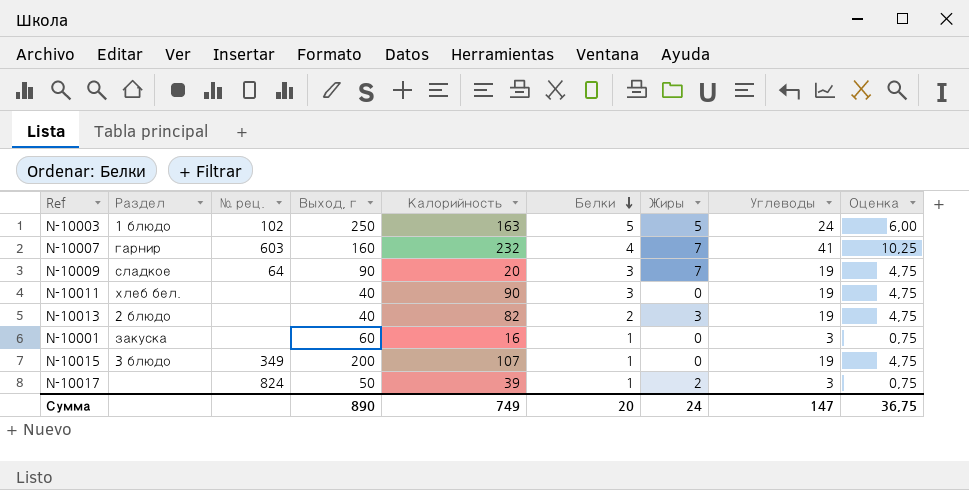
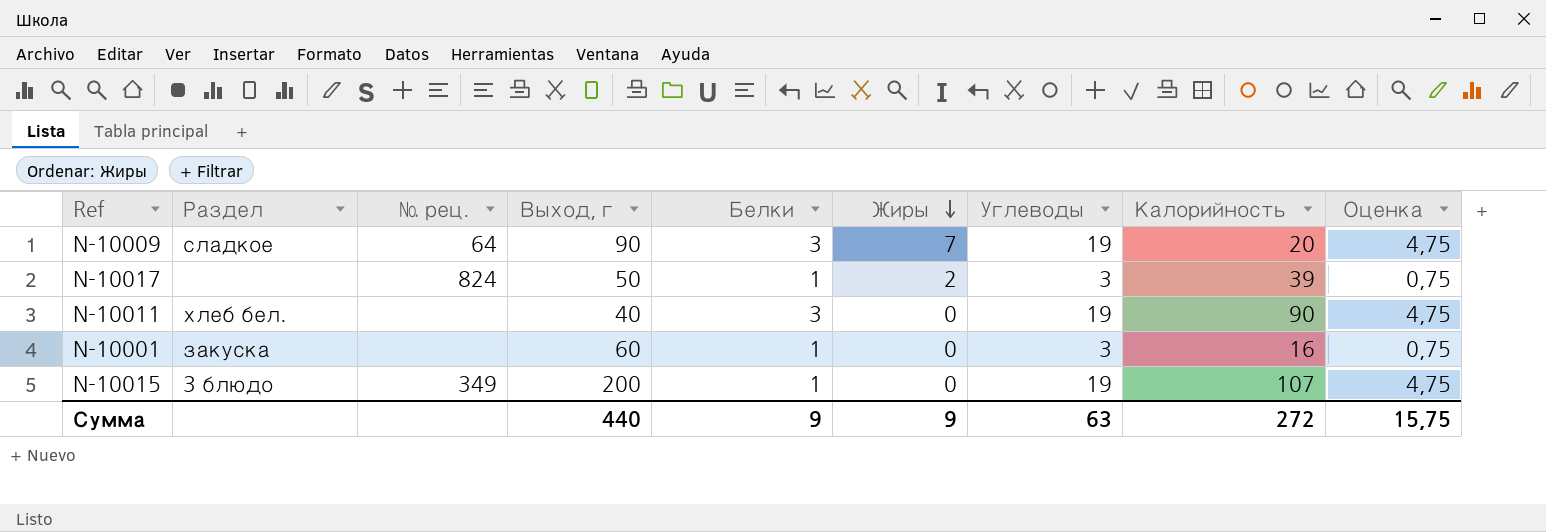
row order: Белки descending -> Жиры descending
column Калорийность | position: 5 -> 8
row N-10003: 1 блюдо | 102 | 250 | 163 | 5 | 5 | 24 | 6,00 -> none
row N-10007: гарнир | 603 | 160 | 232 | 4 | 7 | 41 | 10,25 -> none
row N-10013: 2 блюдо | none | 40 | 82 | 2 | 3 | 19 | 4,75 -> none
Сумма | Выход, г: 890 -> 440
Сумма | Белки: 20 -> 9
Сумма | Жиры: 24 -> 9
Сумма | Углеводы: 147 -> 63
Сумма | Калорийность: 749 -> 272
Сумма | Оценка: 36,75 -> 15,75

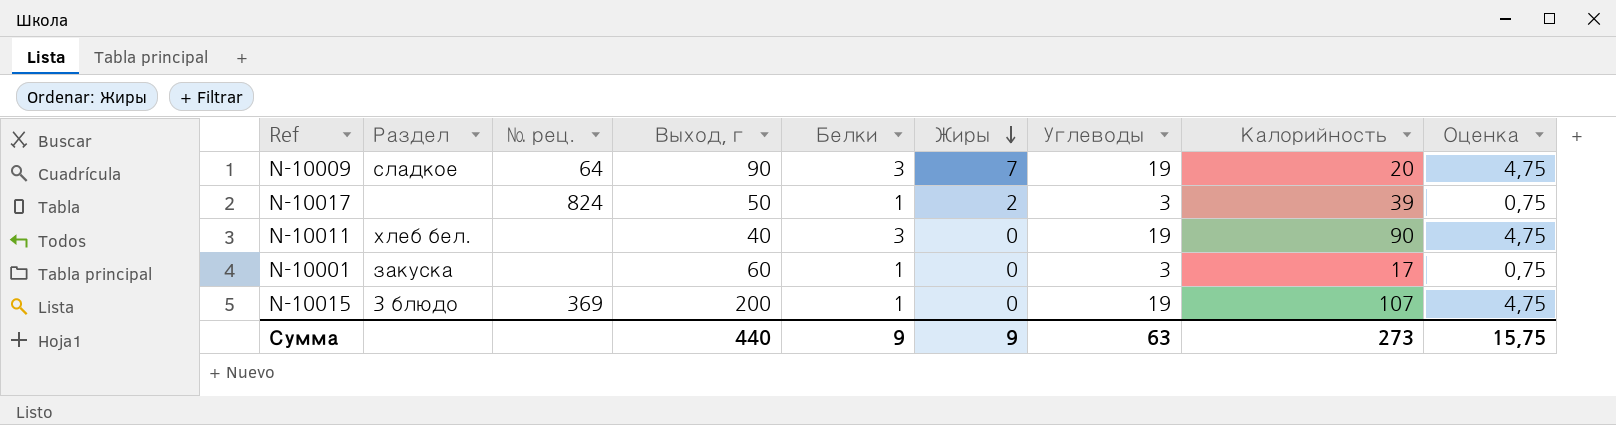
N-10001 | Калорийность: 16 -> 17
N-10015 | № рец.: 349 -> 369
Сумма | Калорийность: 272 -> 273

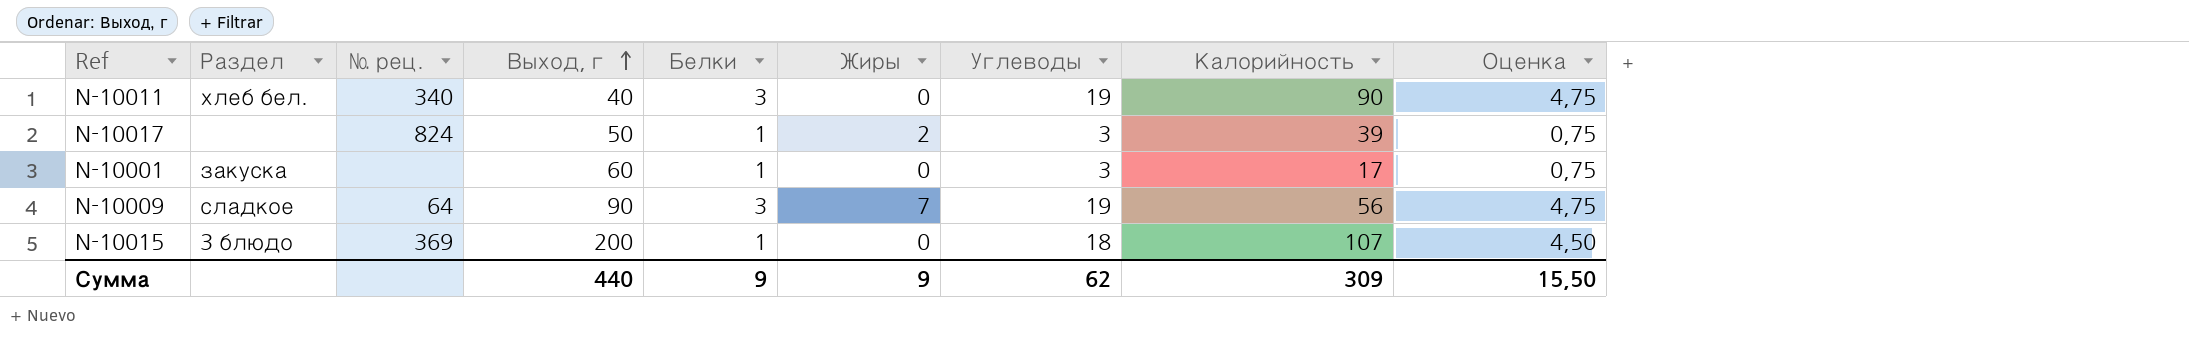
row order: Жиры descending -> Выход, г ascending
N-10011 | № рец.: none -> 340
N-10009 | Калорийность: 20 -> 56
N-10015 | Углеводы: 19 -> 18
N-10015 | Оценка: 4,75 -> 4,50
Сумма | Углеводы: 63 -> 62
Сумма | Калорийность: 273 -> 309
Сумма | Оценка: 15,75 -> 15,50

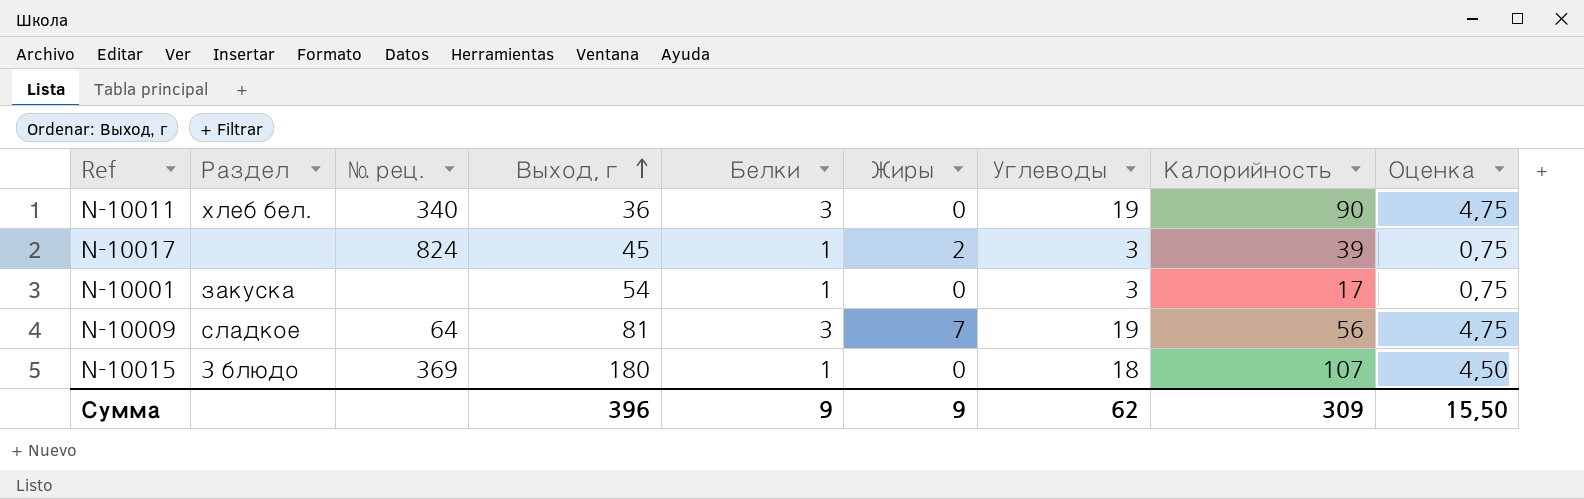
N-10011 | Выход, г: 40 -> 36
N-10017 | Выход, г: 50 -> 45
N-10001 | Выход, г: 60 -> 54
N-10009 | Выход, г: 90 -> 81
N-10015 | Выход, г: 200 -> 180
Сумма | Выход, г: 440 -> 396

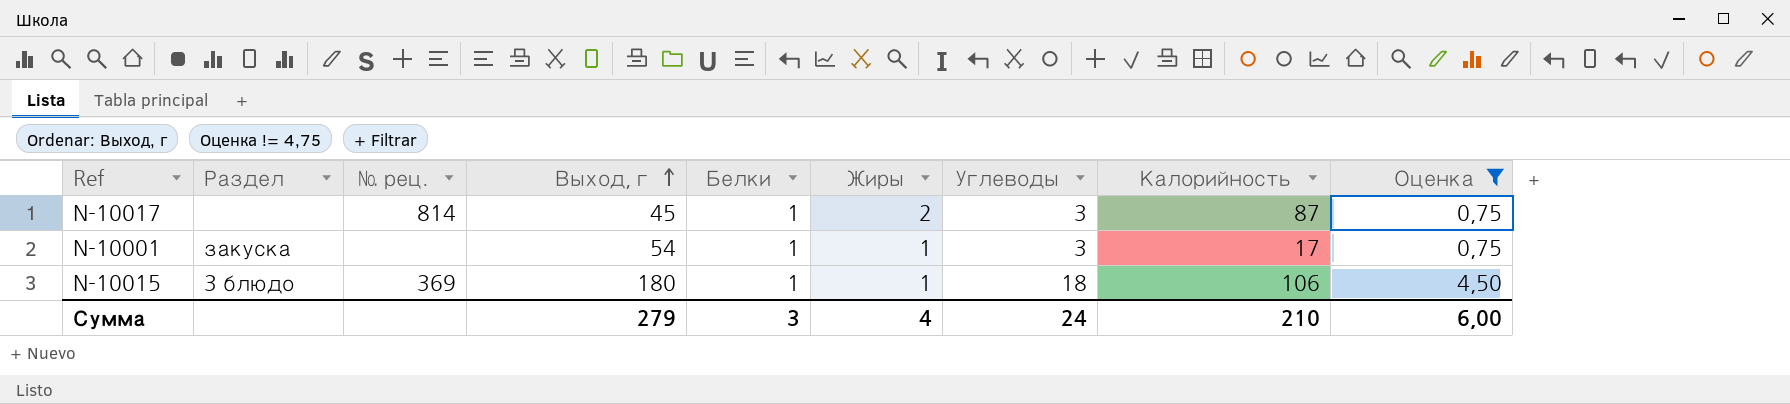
filter: none -> Оценка != 4,75
N-10017 | № рец.: 824 -> 814
N-10017 | Калорийность: 39 -> 87
N-10001 | Жиры: 0 -> 1
N-10015 | Жиры: 0 -> 1
N-10015 | Калорийность: 107 -> 106
Сумма | Выход, г: 396 -> 279
Сумма | Белки: 9 -> 3
Сумма | Жиры: 9 -> 4
Сумма | Углеводы: 62 -> 24
Сумма | Калорийность: 309 -> 210
Сумма | Оценка: 15,50 -> 6,00

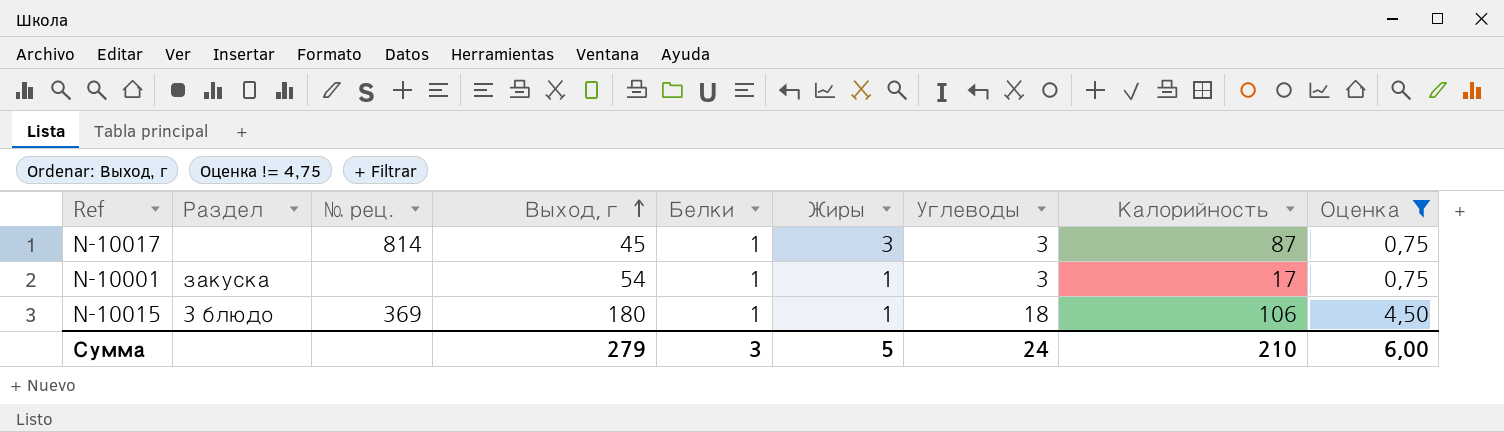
N-10017 | Жиры: 2 -> 3
Сумма | Жиры: 4 -> 5

